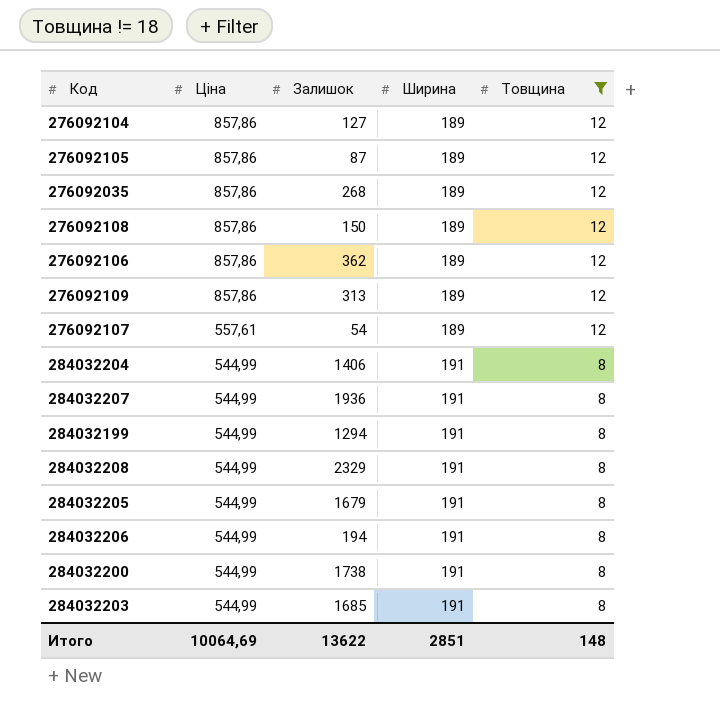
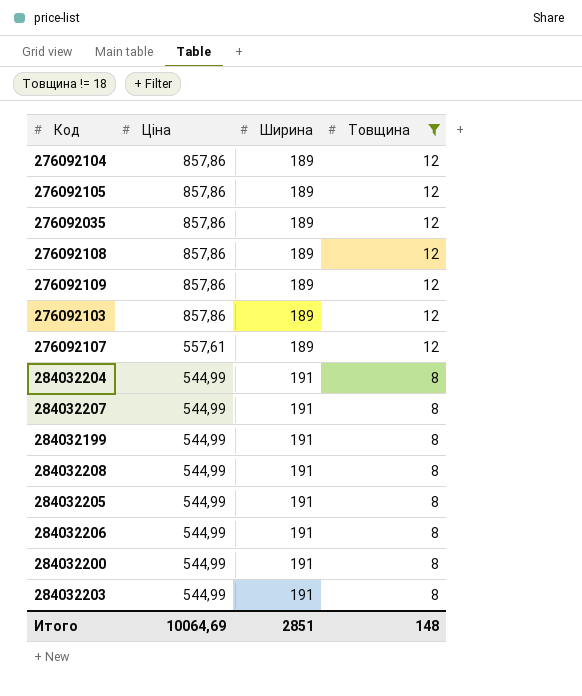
column Залишок | position: 3 -> none
row 276092106: 857,86 | 362 | 189 | 12 -> none
row 276092103: none -> 857,86 | 189 | 12

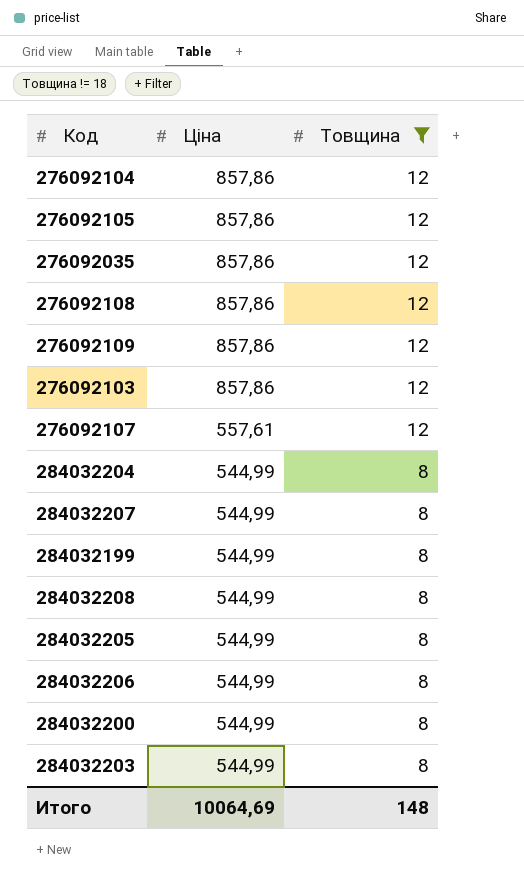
column Ширина | position: 3 -> none

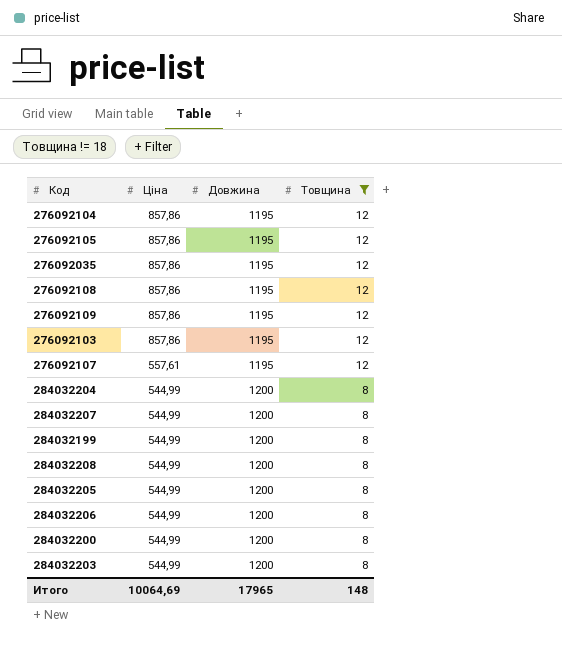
column Довжина | position: none -> 3

